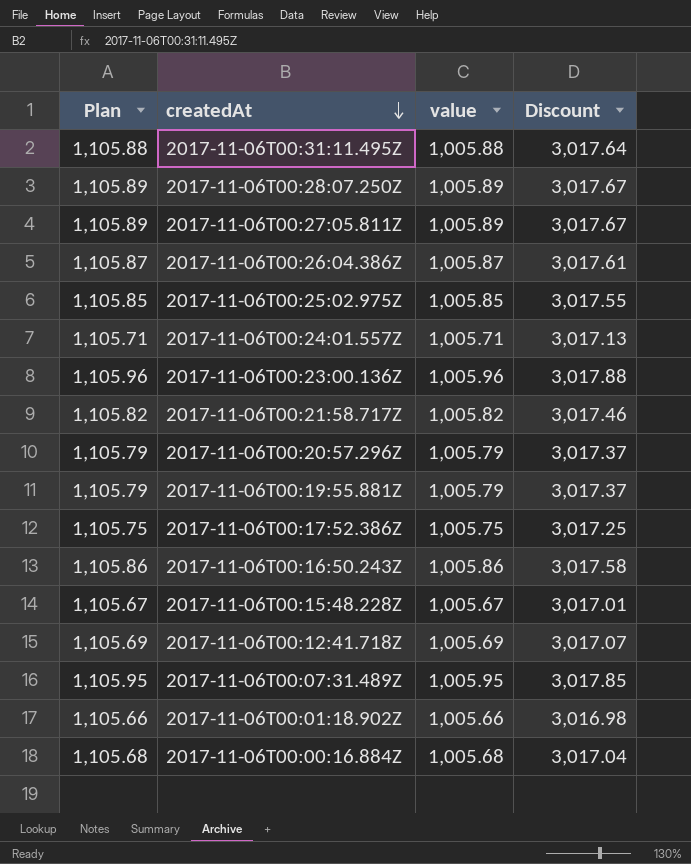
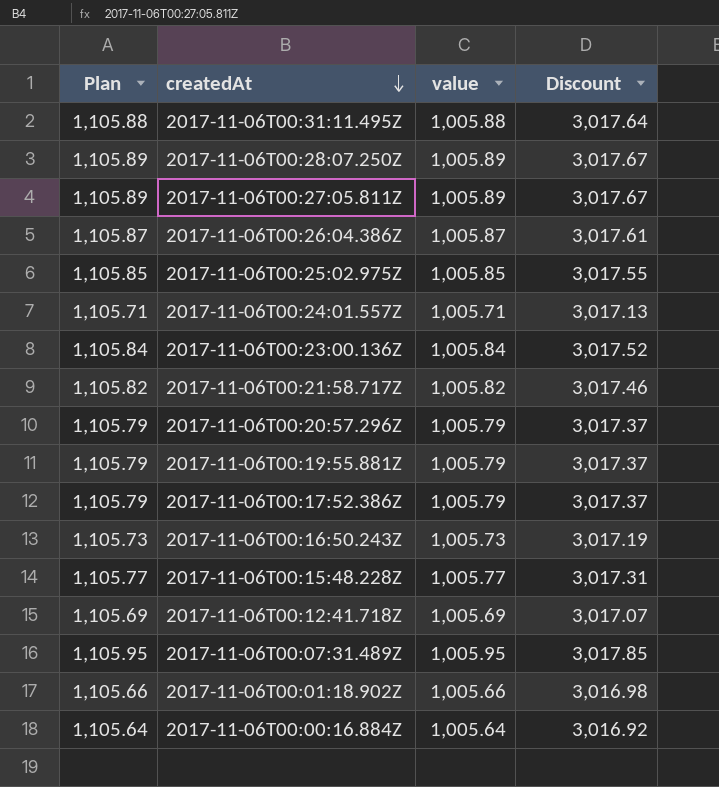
2017-11-06T00:23:00.136Z | Plan: 1,105.96 -> 1,105.84
2017-11-06T00:23:00.136Z | value: 1,005.96 -> 1,005.84
2017-11-06T00:23:00.136Z | Discount: 3,017.88 -> 3,017.52
2017-11-06T00:17:52.386Z | Plan: 1,105.75 -> 1,105.79
2017-11-06T00:17:52.386Z | value: 1,005.75 -> 1,005.79
2017-11-06T00:17:52.386Z | Discount: 3,017.25 -> 3,017.37
2017-11-06T00:16:50.243Z | Plan: 1,105.86 -> 1,105.73
2017-11-06T00:16:50.243Z | value: 1,005.86 -> 1,005.73
2017-11-06T00:16:50.243Z | Discount: 3,017.58 -> 3,017.19
2017-11-06T00:15:48.228Z | Plan: 1,105.67 -> 1,105.77
2017-11-06T00:15:48.228Z | value: 1,005.67 -> 1,005.77
2017-11-06T00:15:48.228Z | Discount: 3,017.01 -> 3,017.31
2017-11-06T00:00:16.884Z | Plan: 1,105.68 -> 1,105.64
2017-11-06T00:00:16.884Z | value: 1,005.68 -> 1,005.64
2017-11-06T00:00:16.884Z | Discount: 3,017.04 -> 3,016.92

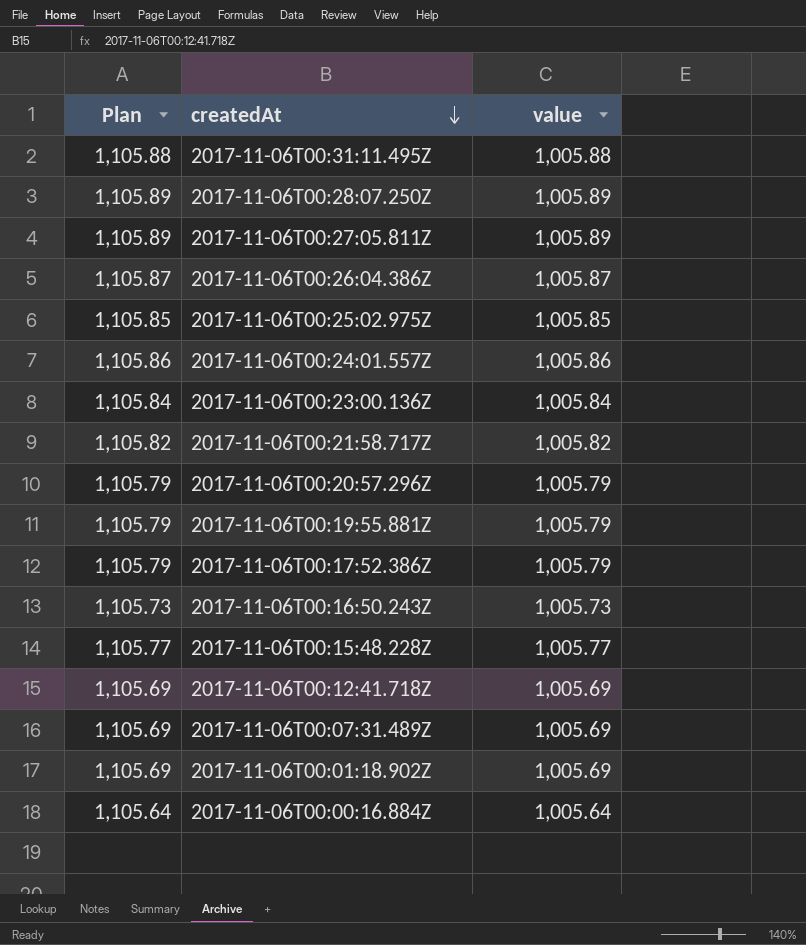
column Discount | formula: [value] * 3 -> none
2017-11-06T00:24:01.557Z | Plan: 1,105.71 -> 1,105.86
2017-11-06T00:24:01.557Z | value: 1,005.71 -> 1,005.86
2017-11-06T00:07:31.489Z | Plan: 1,105.95 -> 1,105.69
2017-11-06T00:07:31.489Z | value: 1,005.95 -> 1,005.69
2017-11-06T00:01:18.902Z | Plan: 1,105.66 -> 1,105.69
2017-11-06T00:01:18.902Z | value: 1,005.66 -> 1,005.69

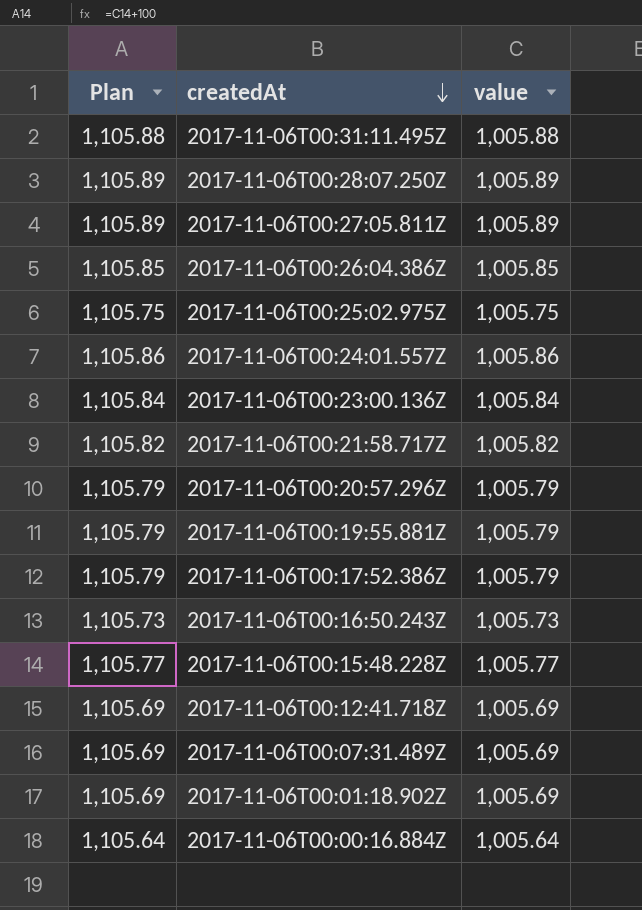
2017-11-06T00:26:04.386Z | Plan: 1,105.87 -> 1,105.85
2017-11-06T00:26:04.386Z | value: 1,005.87 -> 1,005.85
2017-11-06T00:25:02.975Z | Plan: 1,105.85 -> 1,105.75
2017-11-06T00:25:02.975Z | value: 1,005.85 -> 1,005.75

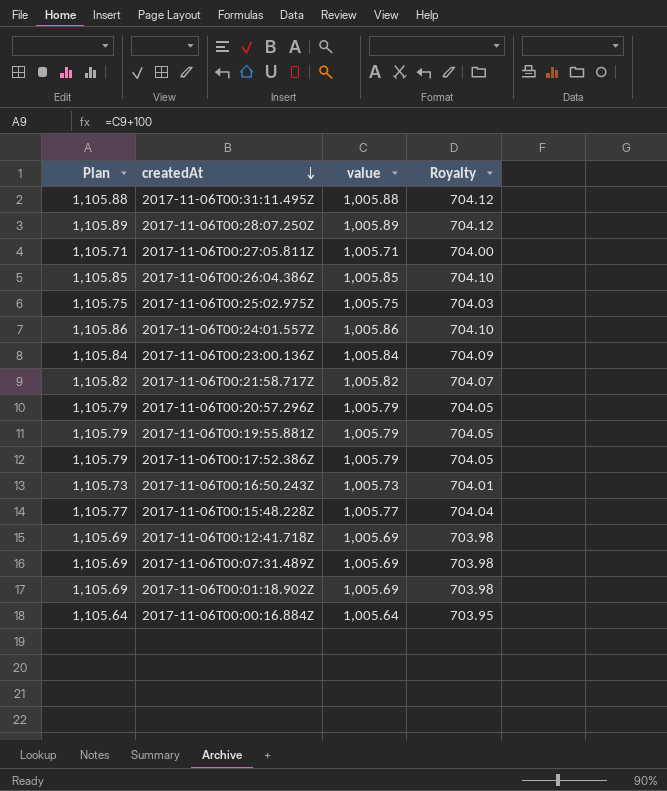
column Royalty | formula: none -> [value] * 0.7
2017-11-06T00:27:05.811Z | Plan: 1,105.89 -> 1,105.71
2017-11-06T00:27:05.811Z | value: 1,005.89 -> 1,005.71

